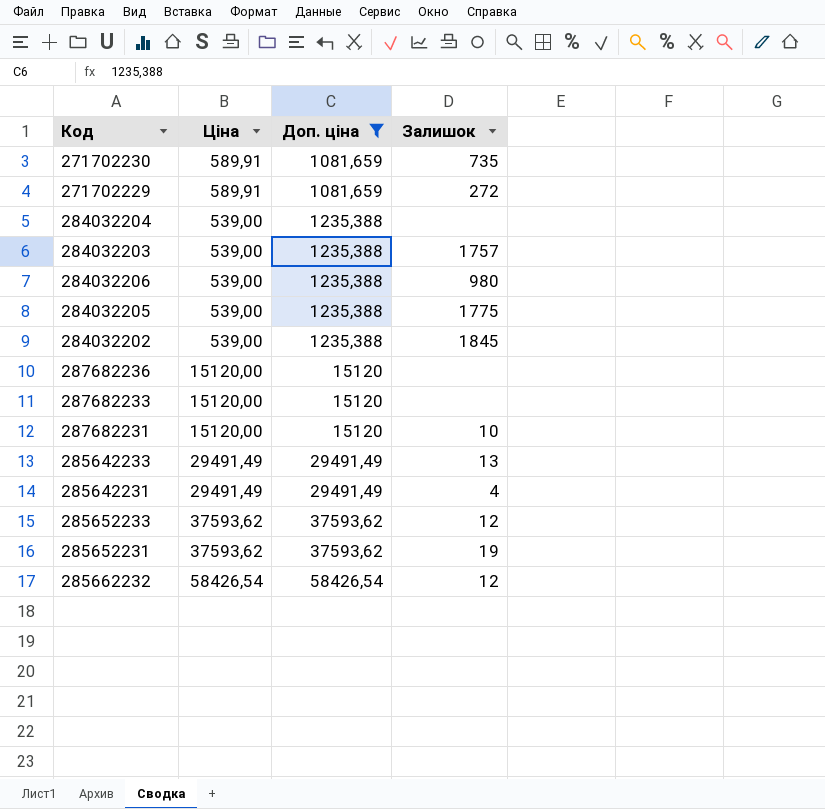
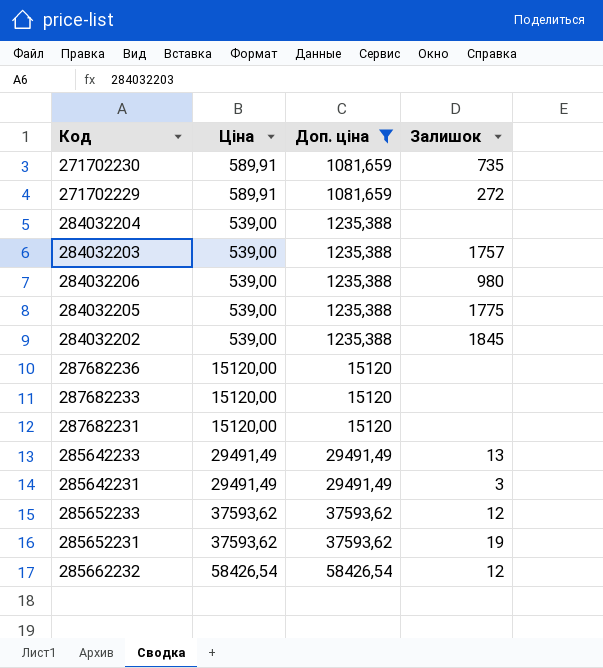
287682231 | Залишок: 10 -> none
285642231 | Залишок: 4 -> 3

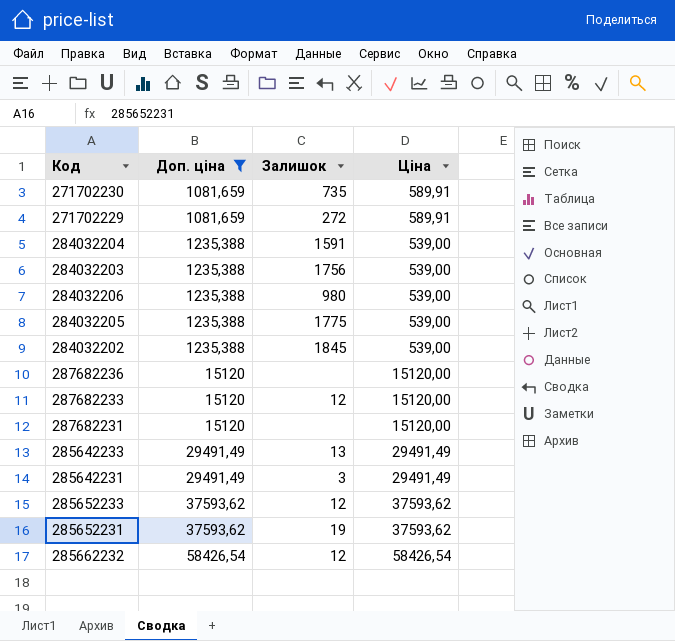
column Ціна | position: 2 -> 4
284032204 | Залишок: none -> 1591
284032203 | Залишок: 1757 -> 1756
287682233 | Залишок: none -> 12

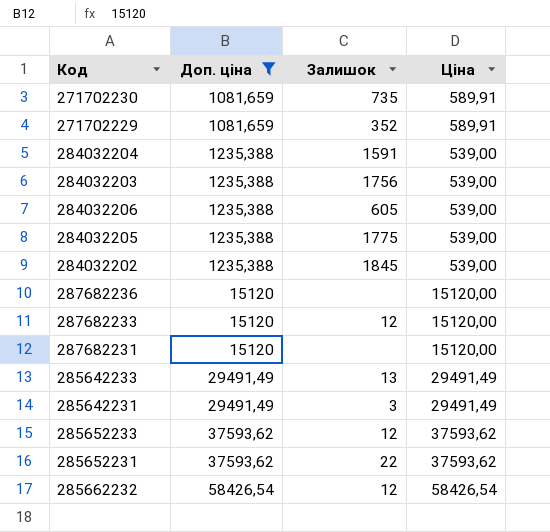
271702229 | Залишок: 272 -> 352
284032206 | Залишок: 980 -> 605
285652231 | Залишок: 19 -> 22

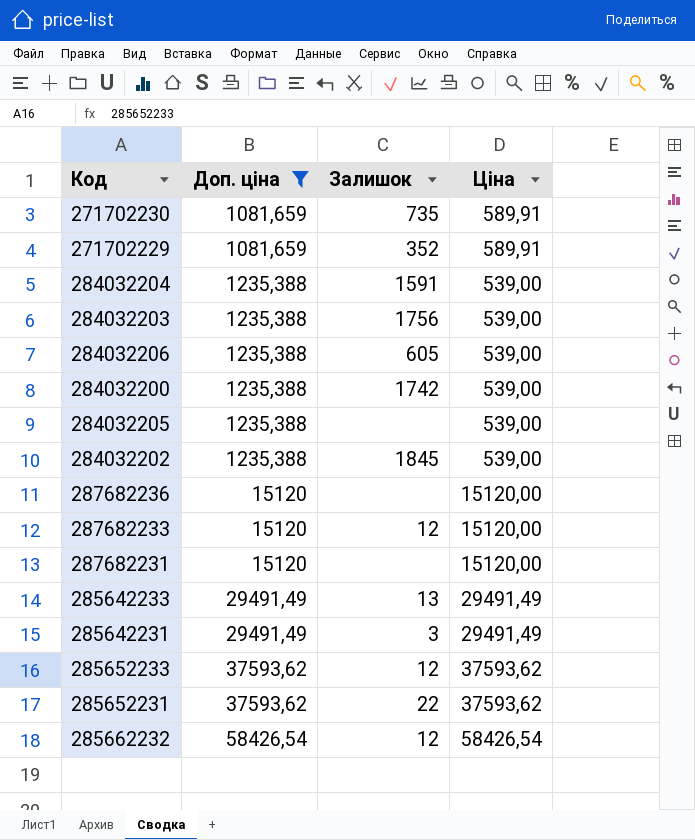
row 284032200: none -> 1235,388 | 1742 | 539,00
284032205 | Залишок: 1775 -> none

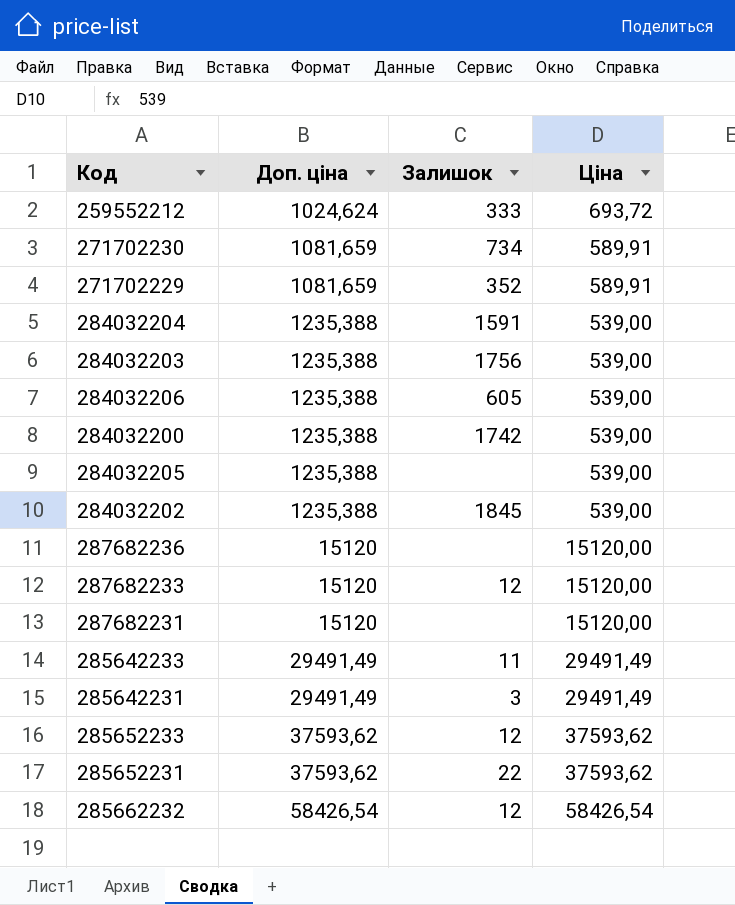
filter: Доп. ціна != 1024,624 -> none
271702230 | Залишок: 735 -> 734
285642233 | Залишок: 13 -> 11

